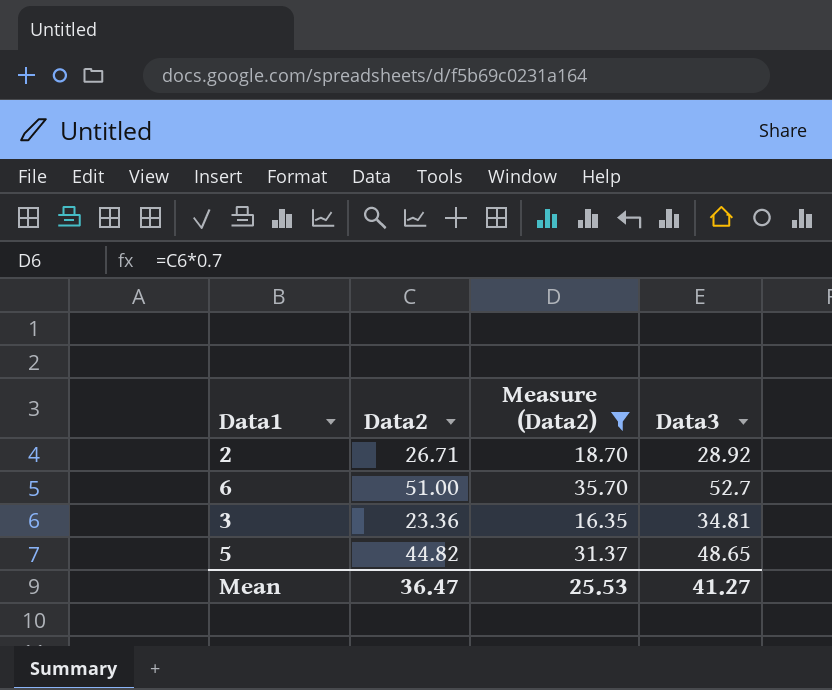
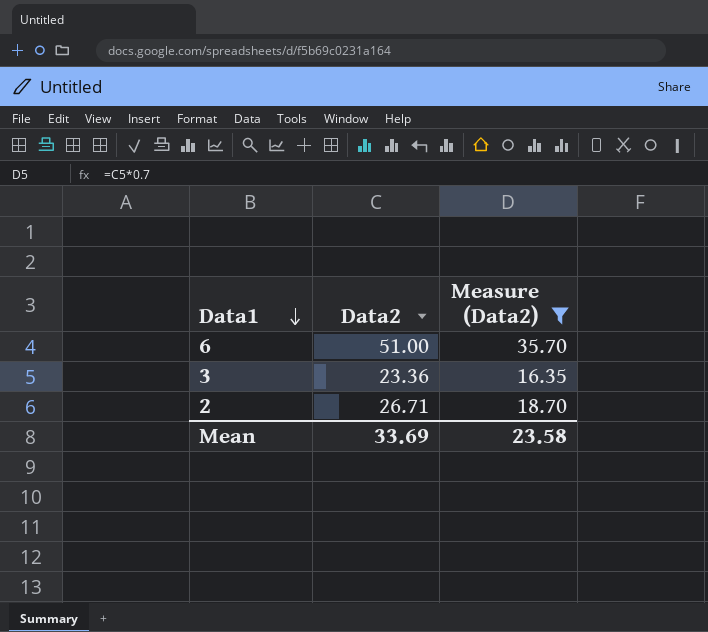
row order: none -> Data1 descending
column Data3 | position: 4 -> none
row 5: 44.82 | 31.37 | 48.65 -> none
Mean | Data2: 36.47 -> 33.69
Mean | Measure (Data2): 25.53 -> 23.58

